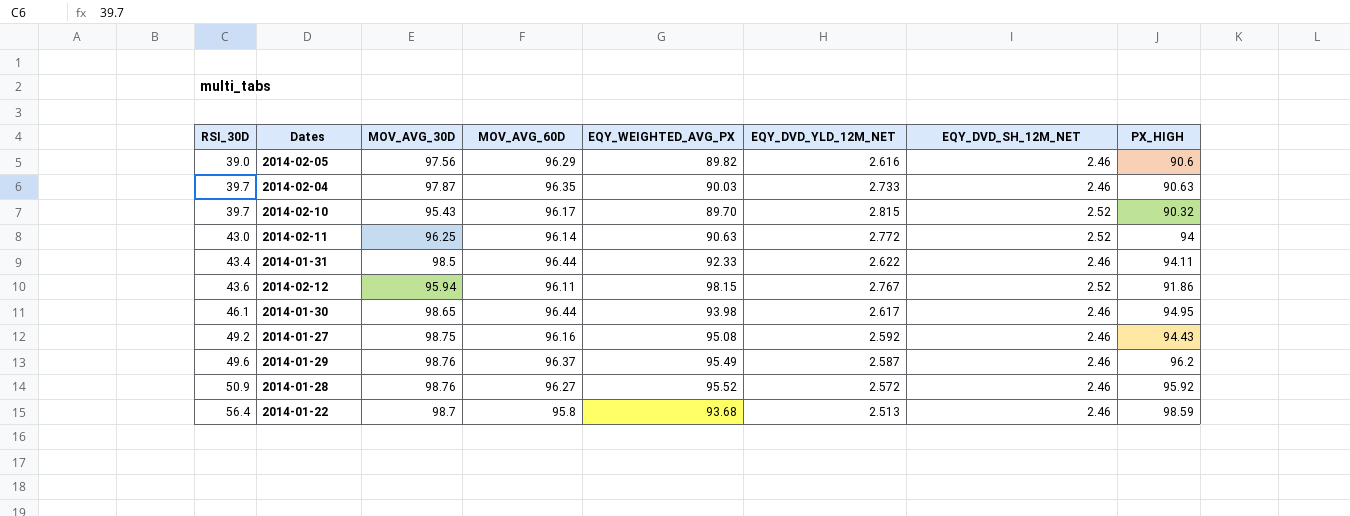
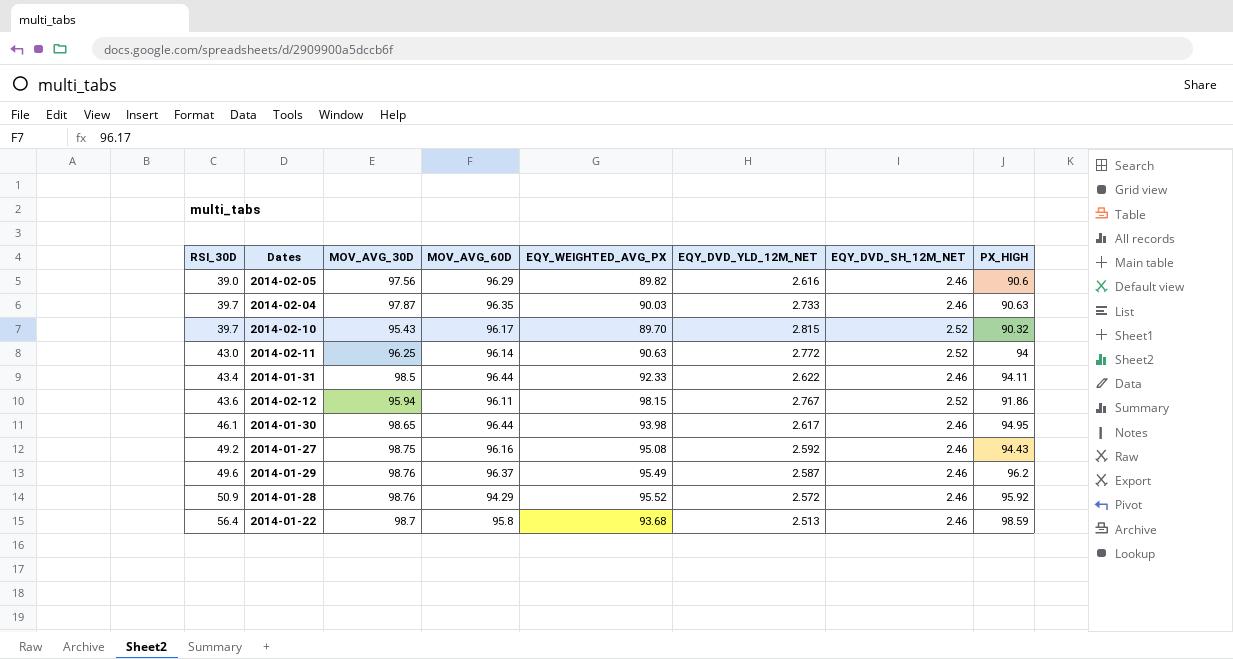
2014-01-28 | MOV_AVG_60D: 96.27 -> 94.29

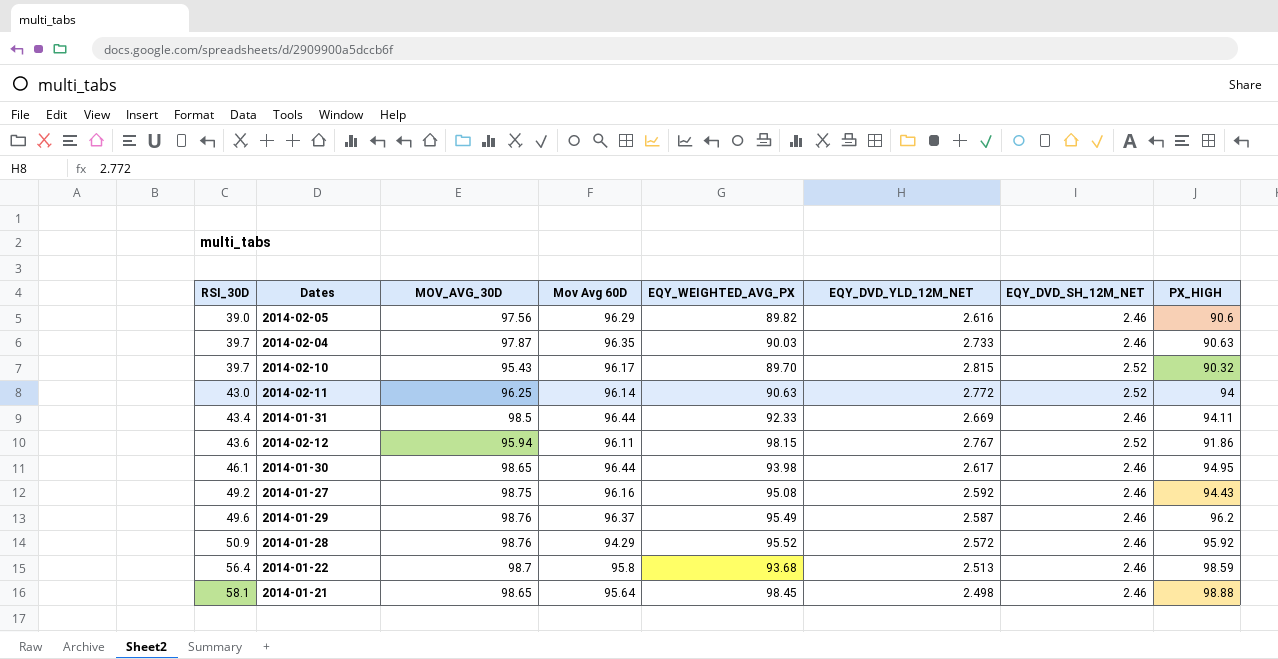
column name: MOV_AVG_60D -> Mov Avg 60D
2014-01-31 | EQY_DVD_YLD_12M_NET: 2.622 -> 2.669
row 2014-01-21: none -> 58.1 | 98.65 | 95.64 | 98.45 | 2.498 | 2.46 | 98.88

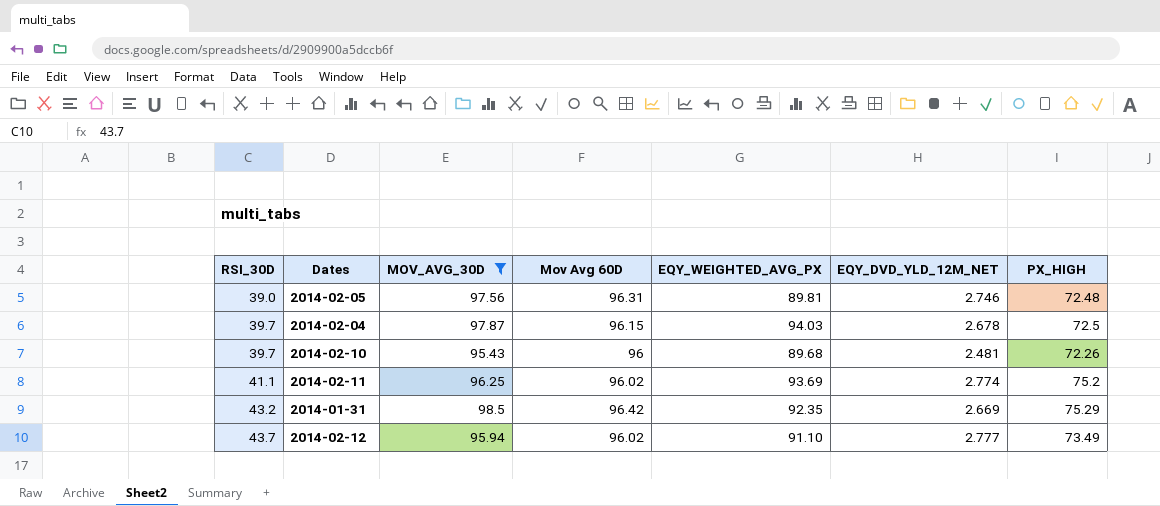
filter: none -> MOV_AVG_30D <= 98.5
column EQY_DVD_SH_12M_NET | position: 7 -> none
2014-02-05 | Mov Avg 60D: 96.29 -> 96.31
2014-02-05 | EQY_WEIGHTED_AVG_PX: 89.82 -> 89.81
2014-02-05 | EQY_DVD_YLD_12M_NET: 2.616 -> 2.746
2014-02-05 | PX_HIGH: 90.6 -> 72.48
2014-02-04 | Mov Avg 60D: 96.35 -> 96.15
2014-02-04 | EQY_WEIGHTED_AVG_PX: 90.03 -> 94.03
2014-02-04 | EQY_DVD_YLD_12M_NET: 2.733 -> 2.678
2014-02-04 | PX_HIGH: 90.63 -> 72.5
2014-02-10 | Mov Avg 60D: 96.17 -> 96
2014-02-10 | EQY_WEIGHTED_AVG_PX: 89.70 -> 89.68
2014-02-10 | EQY_DVD_YLD_12M_NET: 2.815 -> 2.481
2014-02-10 | PX_HIGH: 90.32 -> 72.26
2014-02-11 | RSI_30D: 43.0 -> 41.1
2014-02-11 | Mov Avg 60D: 96.14 -> 96.02
2014-02-11 | EQY_WEIGHTED_AVG_PX: 90.63 -> 93.69
2014-02-11 | EQY_DVD_YLD_12M_NET: 2.772 -> 2.774
2014-02-11 | PX_HIGH: 94 -> 75.2
2014-01-31 | RSI_30D: 43.4 -> 43.2
2014-01-31 | Mov Avg 60D: 96.44 -> 96.42
2014-01-31 | EQY_WEIGHTED_AVG_PX: 92.33 -> 92.35
2014-01-31 | PX_HIGH: 94.11 -> 75.29
2014-02-12 | RSI_30D: 43.6 -> 43.7
2014-02-12 | Mov Avg 60D: 96.11 -> 96.02
2014-02-12 | EQY_WEIGHTED_AVG_PX: 98.15 -> 91.10
2014-02-12 | EQY_DVD_YLD_12M_NET: 2.767 -> 2.777
2014-02-12 | PX_HIGH: 91.86 -> 73.49

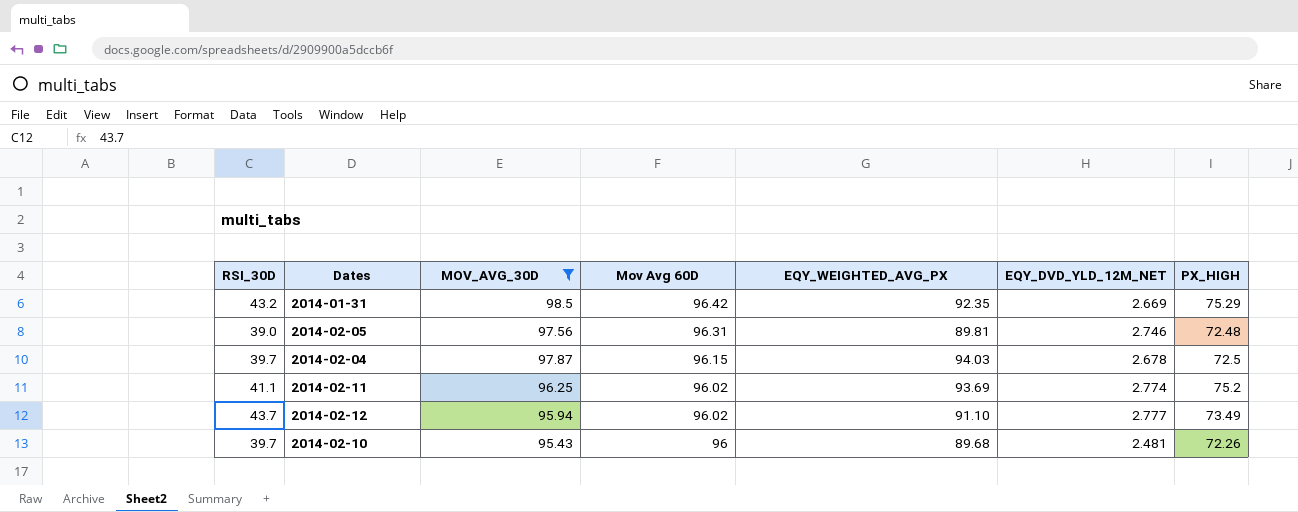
row order: RSI_30D ascending -> Mov Avg 60D descending

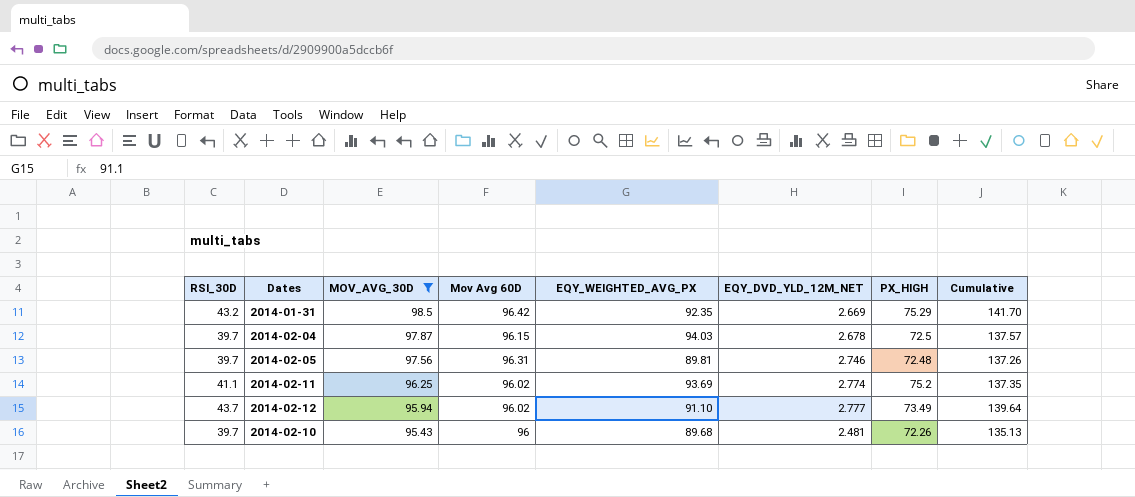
row order: Mov Avg 60D descending -> MOV_AVG_30D descending
column Cumulative | formula: none -> [RSI_30D] + [MOV_AVG_30D]
2014-02-05 | RSI_30D: 39.0 -> 39.7

